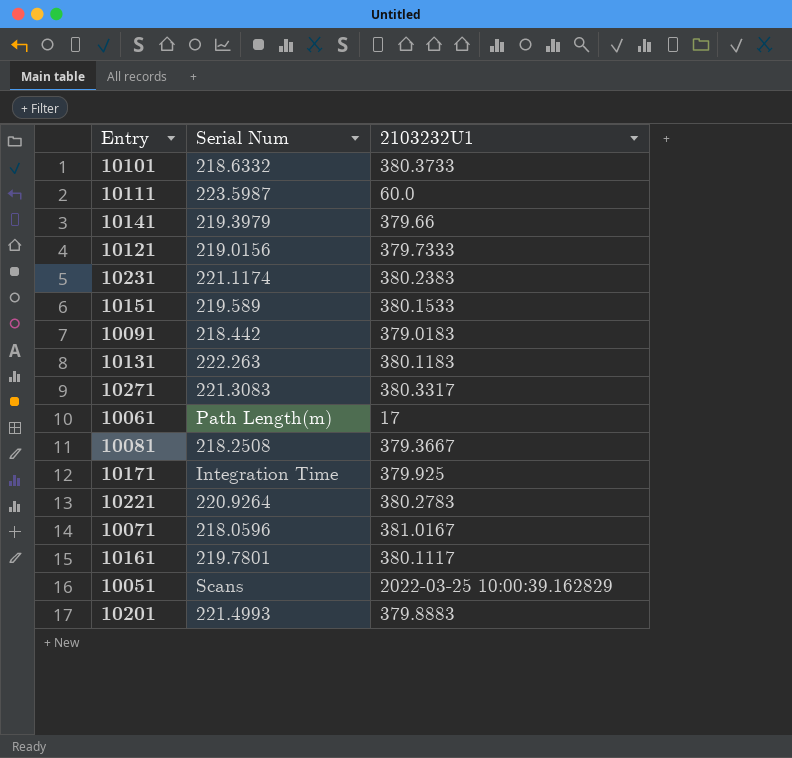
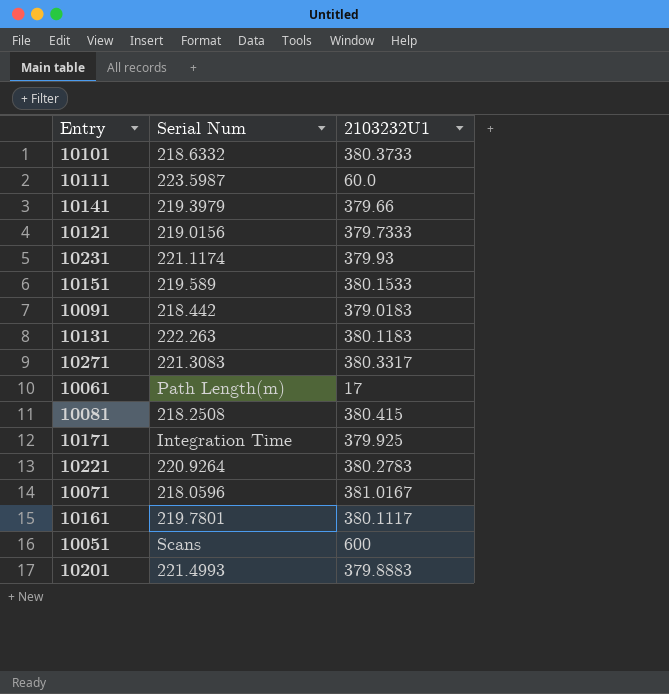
10231 | 2103232U1: 380.2383 -> 379.93
10081 | 2103232U1: 379.3667 -> 380.415
10051 | 2103232U1: 2022-03-25 10:00:39.162829 -> 600

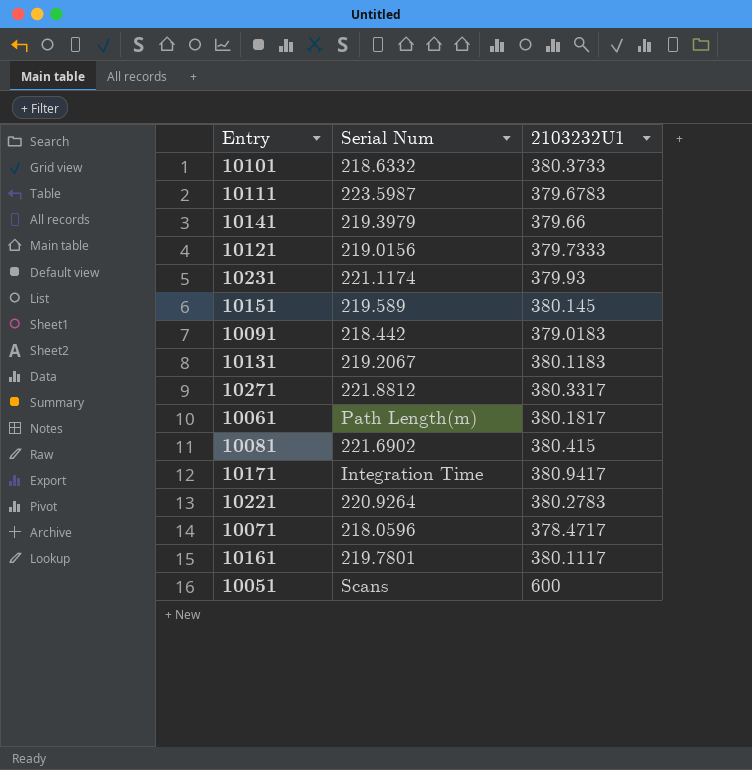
row 10201: 221.4993 | 379.8883 -> none
10111 | 2103232U1: 60.0 -> 379.6783
10151 | 2103232U1: 380.1533 -> 380.145
10131 | Serial Num: 222.263 -> 219.2067
10271 | Serial Num: 221.3083 -> 221.8812
10061 | 2103232U1: 17 -> 380.1817
10081 | Serial Num: 218.2508 -> 221.6902
10171 | 2103232U1: 379.925 -> 380.9417
10071 | 2103232U1: 381.0167 -> 378.4717

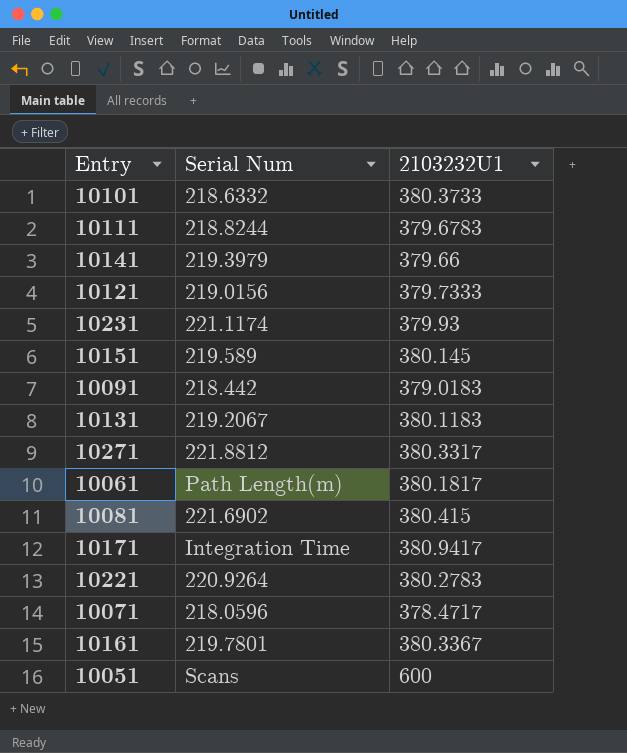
10111 | Serial Num: 223.5987 -> 218.8244
10161 | 2103232U1: 380.1117 -> 380.3367

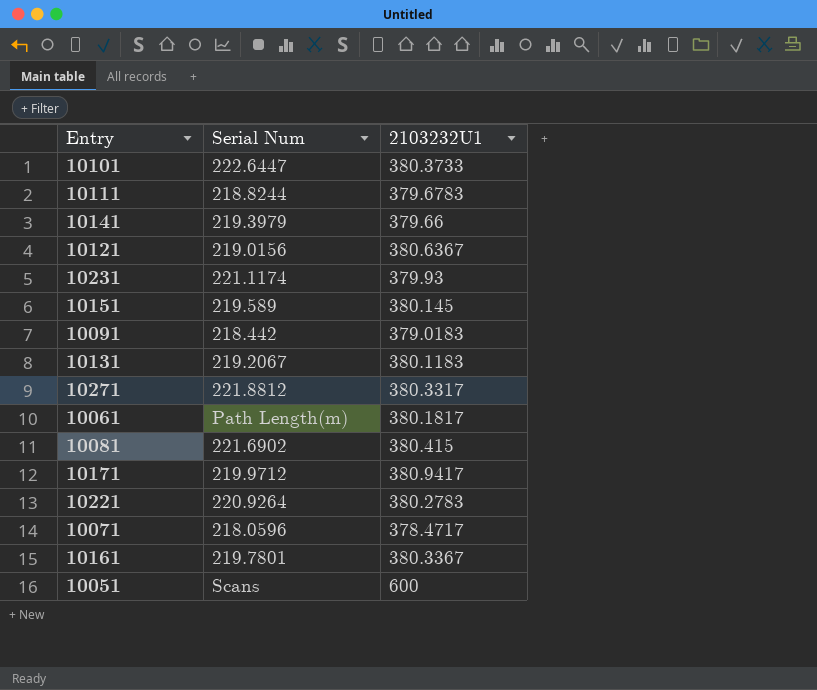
10101 | Serial Num: 218.6332 -> 222.6447
10121 | 2103232U1: 379.7333 -> 380.6367
10171 | Serial Num: Integration Time -> 219.9712

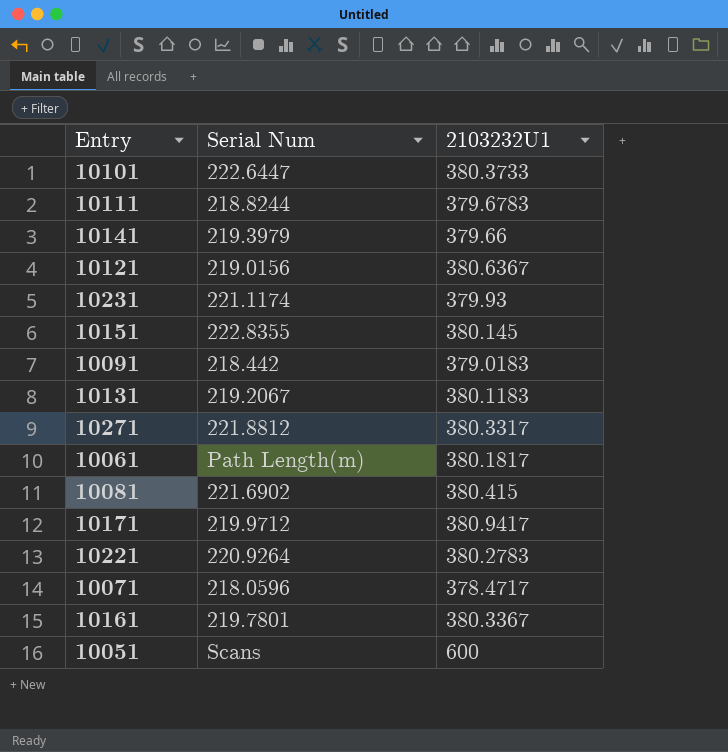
10151 | Serial Num: 219.589 -> 222.8355

